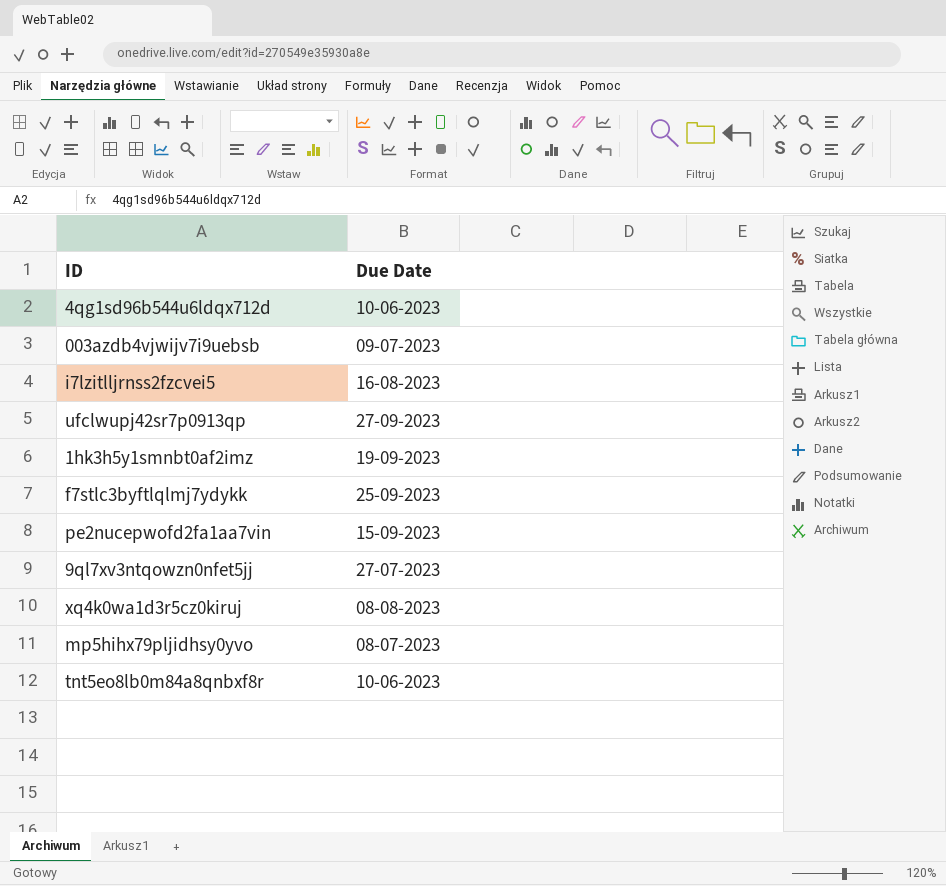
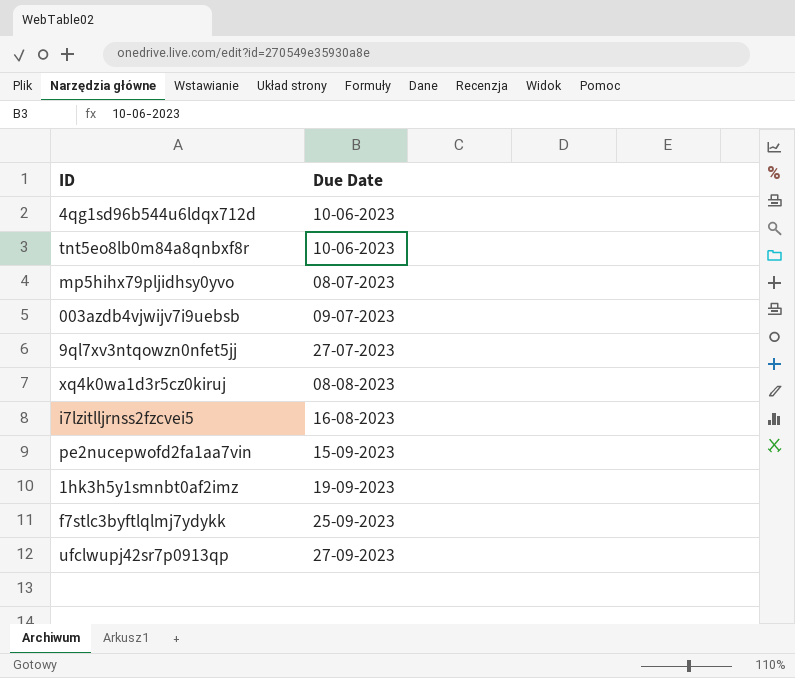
row order: none -> Due Date ascending

